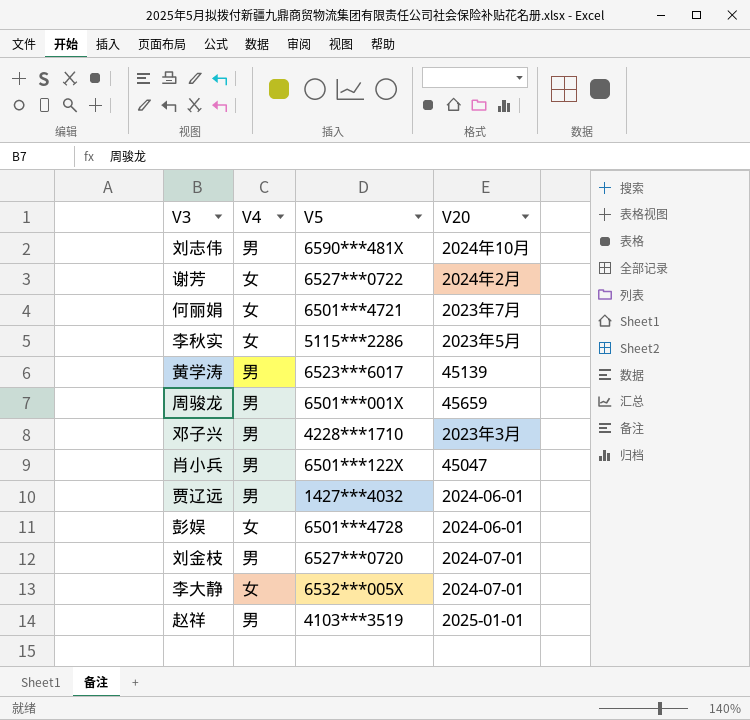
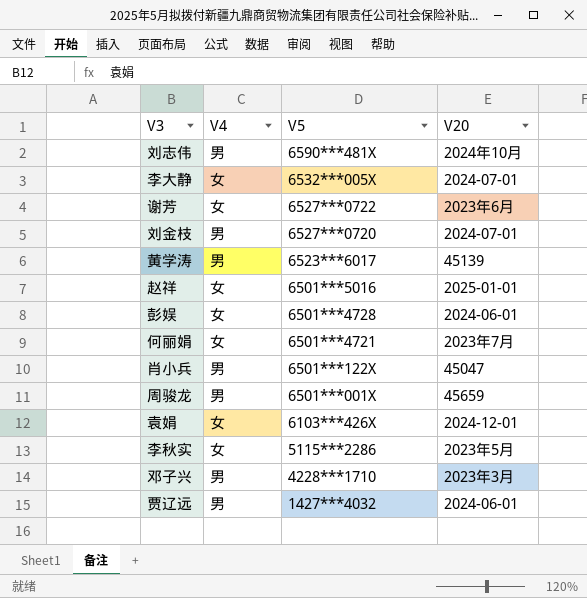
row order: none -> V5 descending
谢芳 | V20: 2024年2月 -> 2023年6月
赵祥 | V4: 男 -> 女
赵祥 | V5: 4103***3519 -> 6501***5016
row 袁娟: none -> 女 | 6103***426X | 2024-12-01

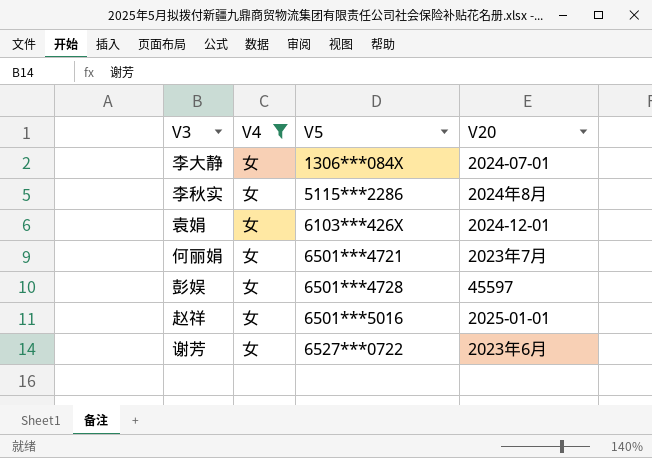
filter: none -> V4 = 女
row order: V5 descending -> V5 ascending
李大静 | V5: 6532***005X -> 1306***084X
李秋实 | V20: 2023年5月 -> 2024年8月
彭娱 | V20: 2024-06-01 -> 45597

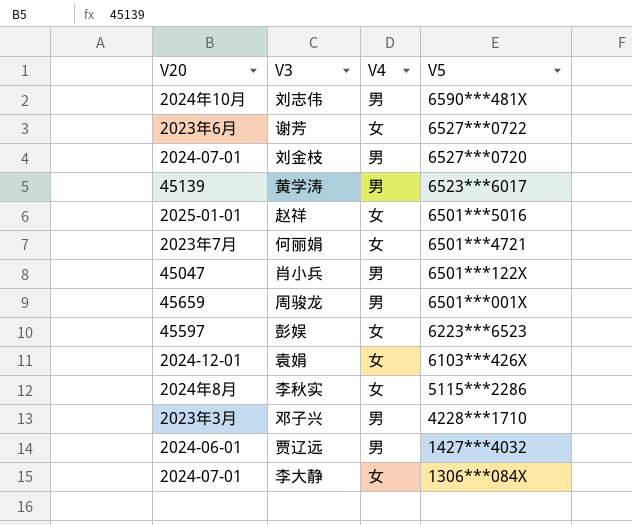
filter: V4 = 女 -> none
row order: V5 ascending -> V5 descending
column V20 | position: 4 -> 1
彭娱 | V5: 6501***4728 -> 6223***6523

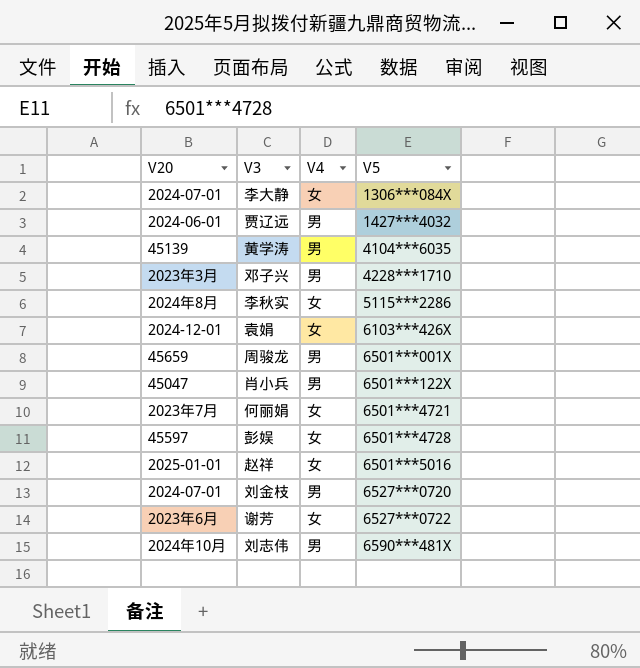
row order: V5 descending -> V5 ascending
黄学涛 | V5: 6523***6017 -> 4104***6035
彭娱 | V5: 6223***6523 -> 6501***4728

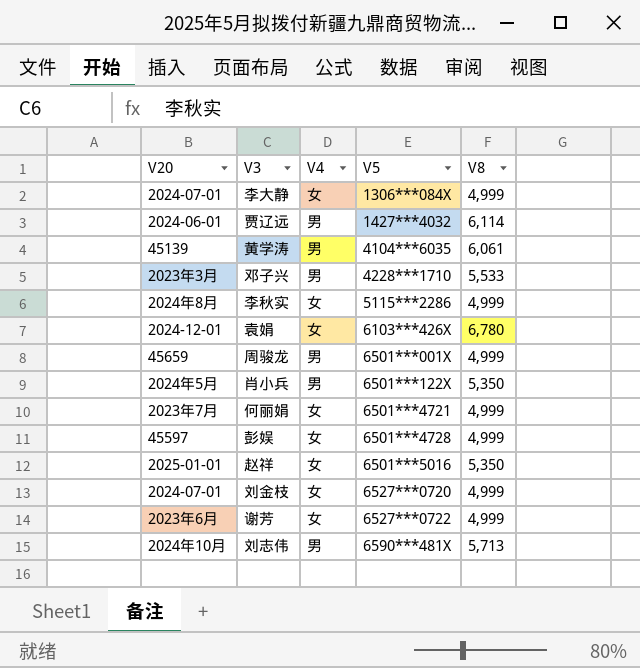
column V8 | position: none -> 5
肖小兵 | V20: 45047 -> 2024年5月
刘金枝 | V4: 男 -> 女

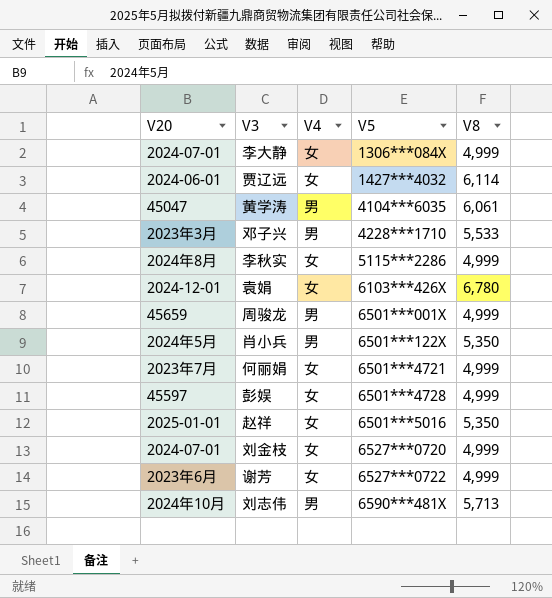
贾辽远 | V4: 男 -> 女
黄学涛 | V20: 45139 -> 45047

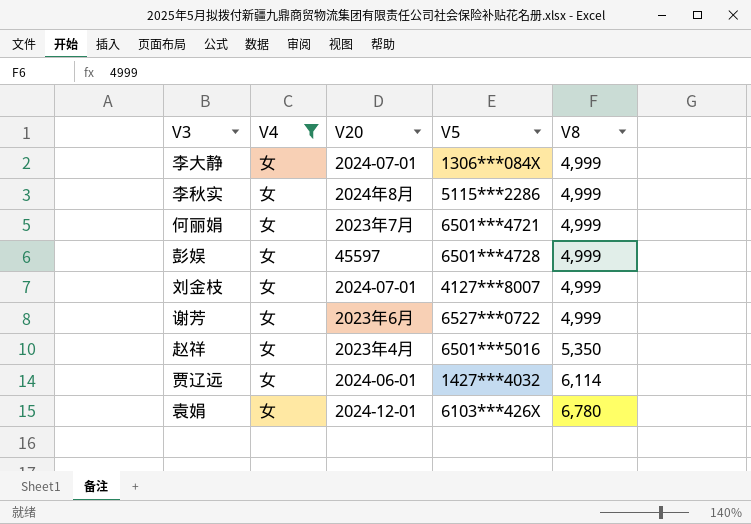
filter: none -> V4 = 女
row order: V5 ascending -> V8 ascending
column V20 | position: 1 -> 3
刘金枝 | V5: 6527***0720 -> 4127***8007
赵祥 | V20: 2025-01-01 -> 2023年4月

